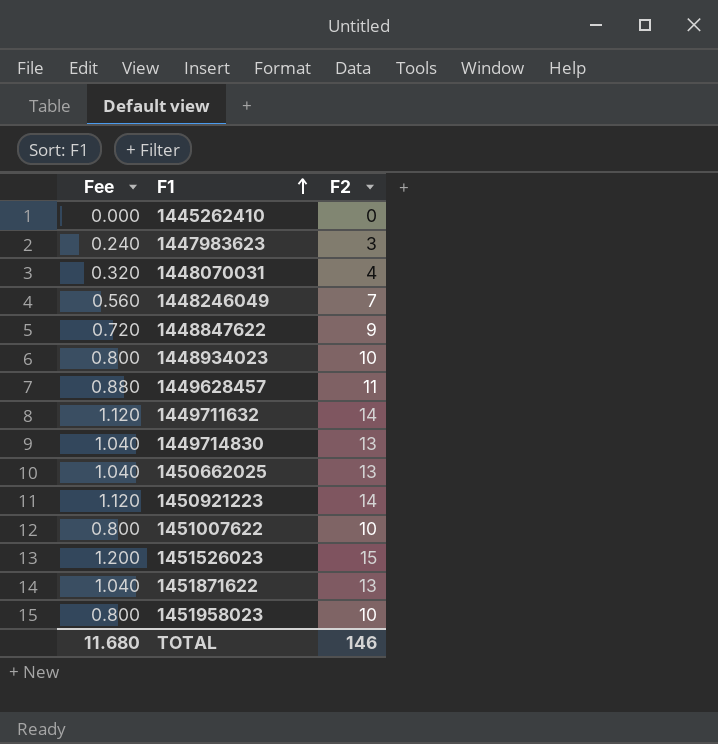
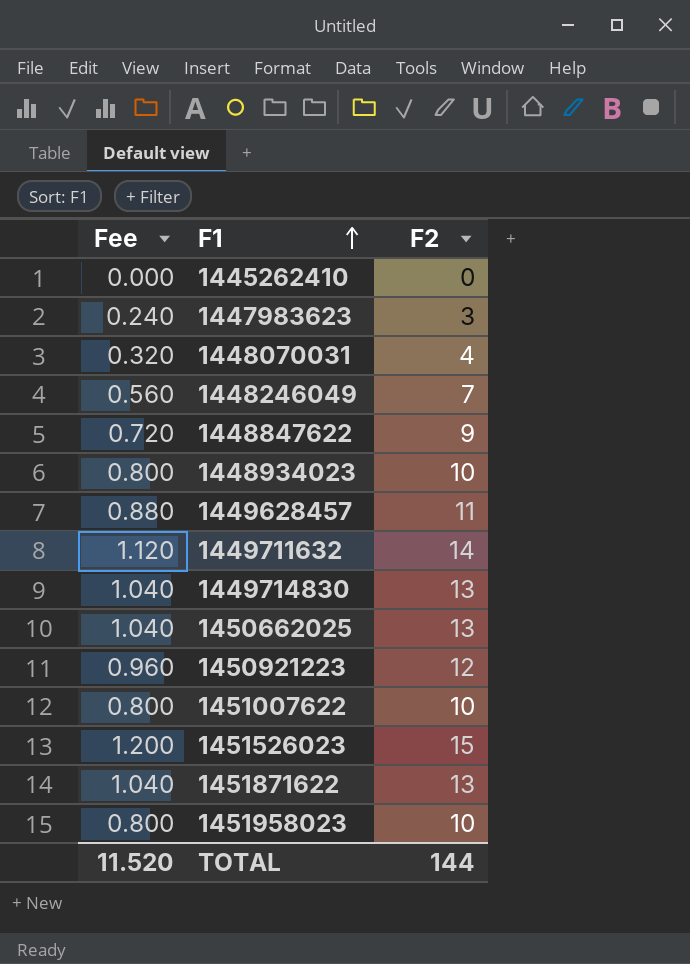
1450921223 | Fee: 1.120 -> 0.960
1450921223 | F2: 14 -> 12
TOTAL | Fee: 11.680 -> 11.520
TOTAL | F2: 146 -> 144

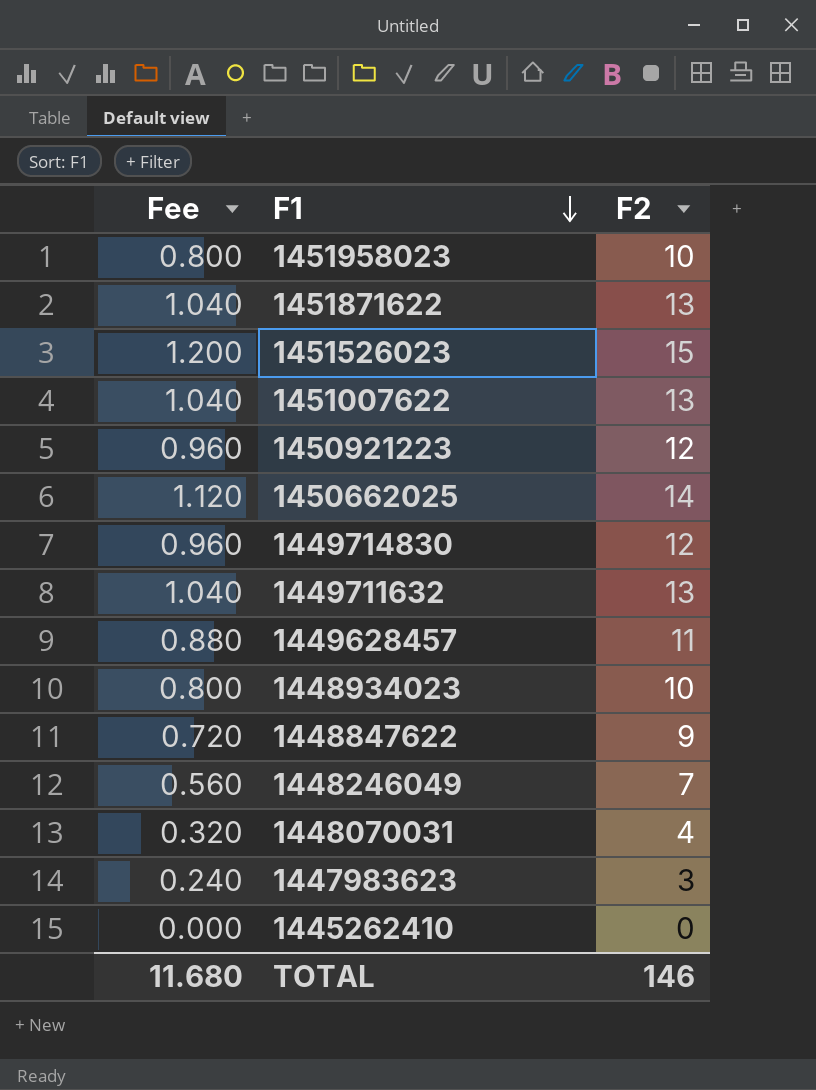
row order: F1 ascending -> F1 descending
1451007622 | Fee: 0.800 -> 1.040
1451007622 | F2: 10 -> 13
1450662025 | Fee: 1.040 -> 1.120
1450662025 | F2: 13 -> 14
1449714830 | Fee: 1.040 -> 0.960
1449714830 | F2: 13 -> 12
1449711632 | Fee: 1.120 -> 1.040
1449711632 | F2: 14 -> 13
TOTAL | Fee: 11.520 -> 11.680
TOTAL | F2: 144 -> 146

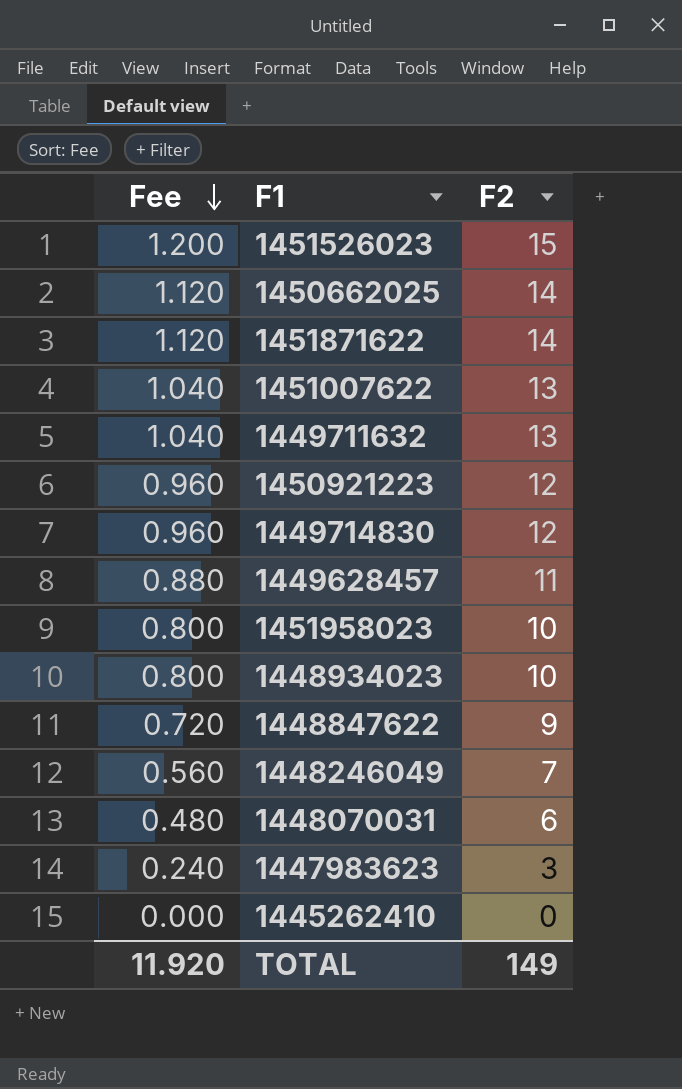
row order: F1 descending -> Fee descending
1451871622 | Fee: 1.040 -> 1.120
1451871622 | F2: 13 -> 14
1448070031 | Fee: 0.320 -> 0.480
1448070031 | F2: 4 -> 6
TOTAL | Fee: 11.680 -> 11.920
TOTAL | F2: 146 -> 149

